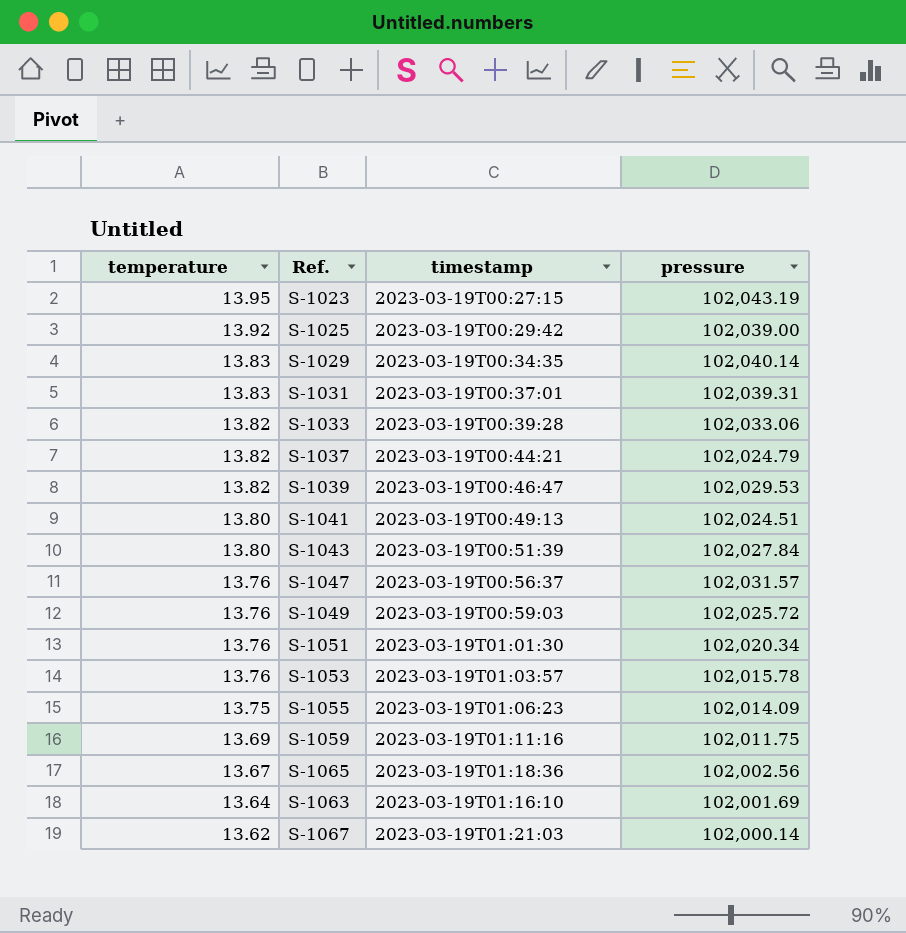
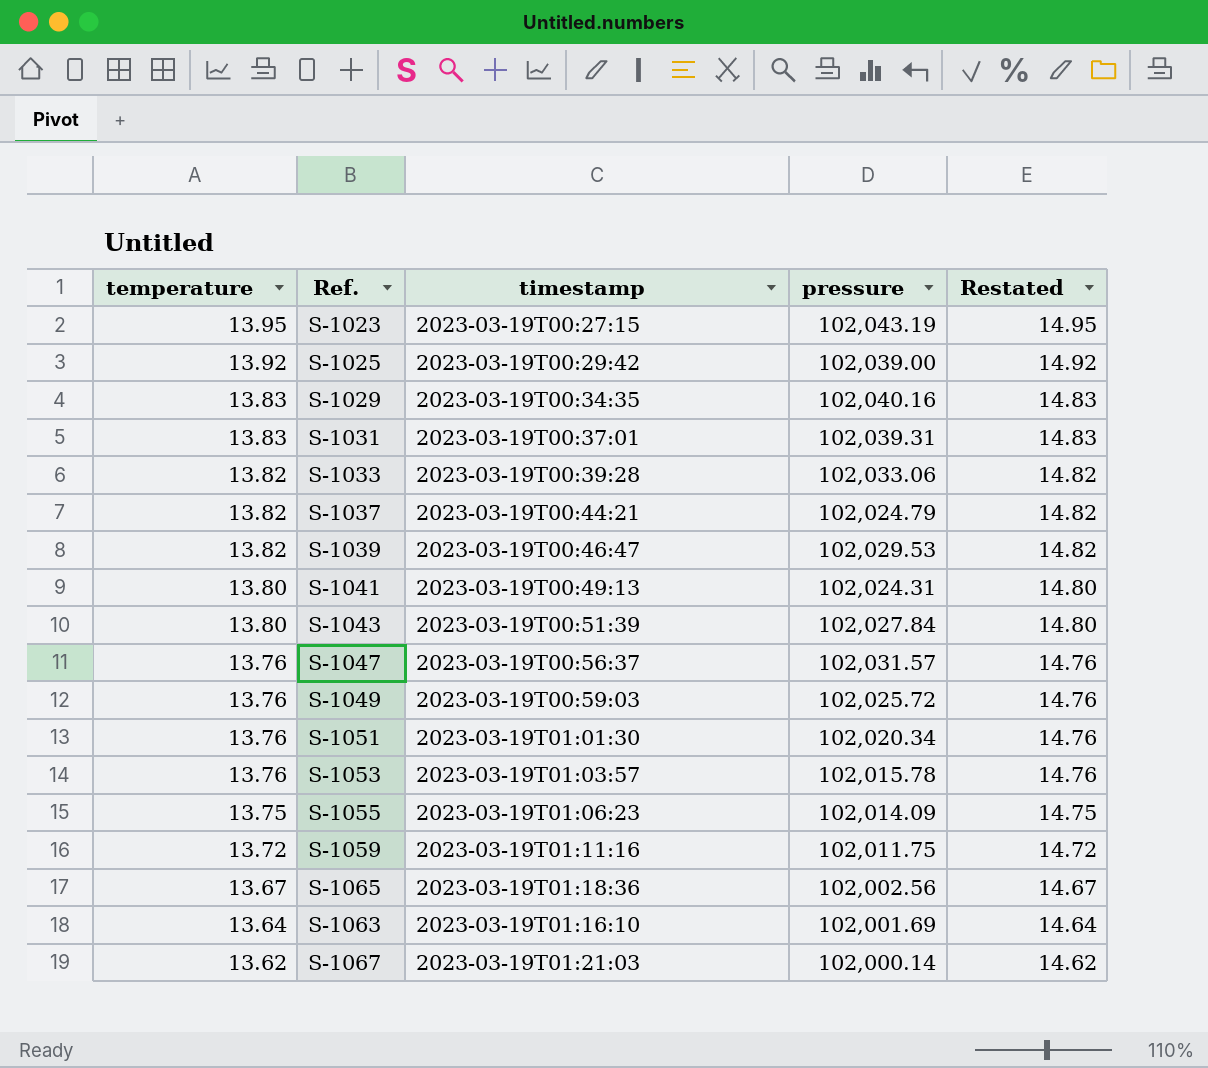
column Restated | formula: none -> [temperature] + 1
S-1029 | pressure: 102,040.14 -> 102,040.16
S-1041 | pressure: 102,024.51 -> 102,024.31
S-1059 | temperature: 13.69 -> 13.72

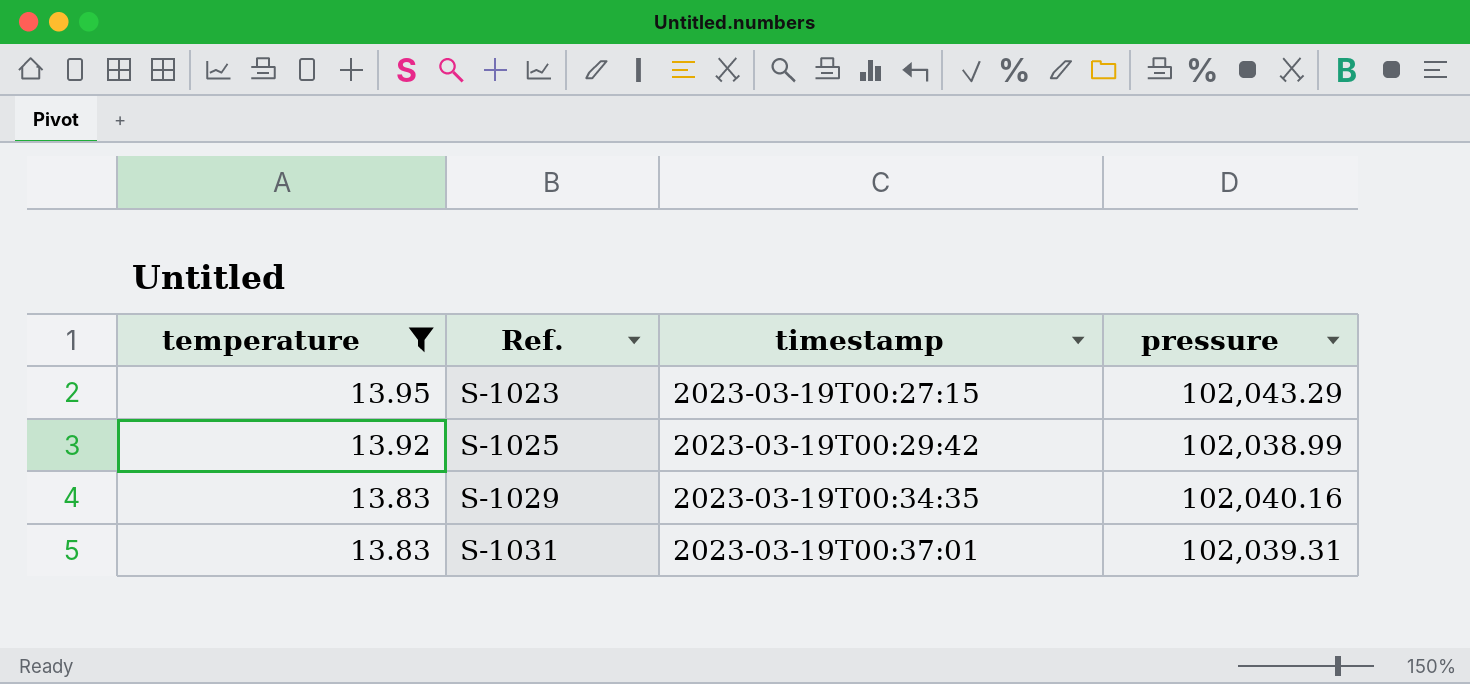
filter: none -> temperature >= 13.83
column Restated | formula: [temperature] + 1 -> none
S-1023 | pressure: 102,043.19 -> 102,043.29
S-1025 | pressure: 102,039.00 -> 102,038.99

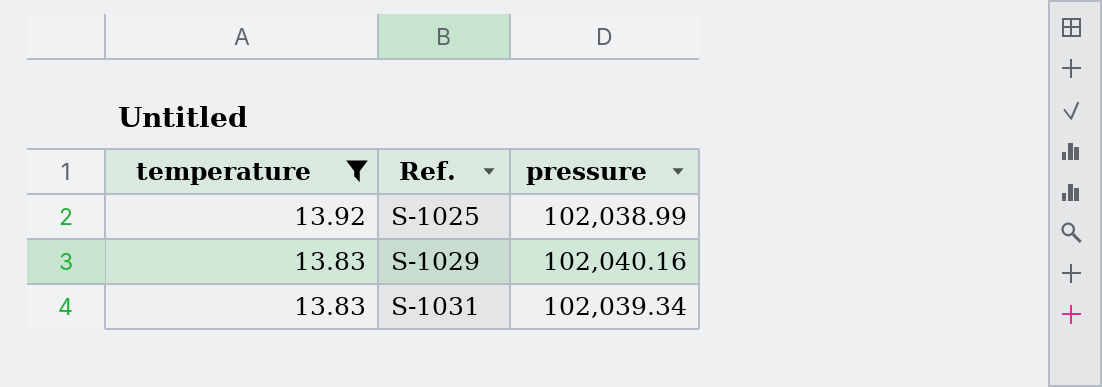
column timestamp | position: 3 -> none
row S-1023: 13.95 | 2023-03-19T00:27:15 | 102,043.29 -> none
S-1031 | pressure: 102,039.31 -> 102,039.34

